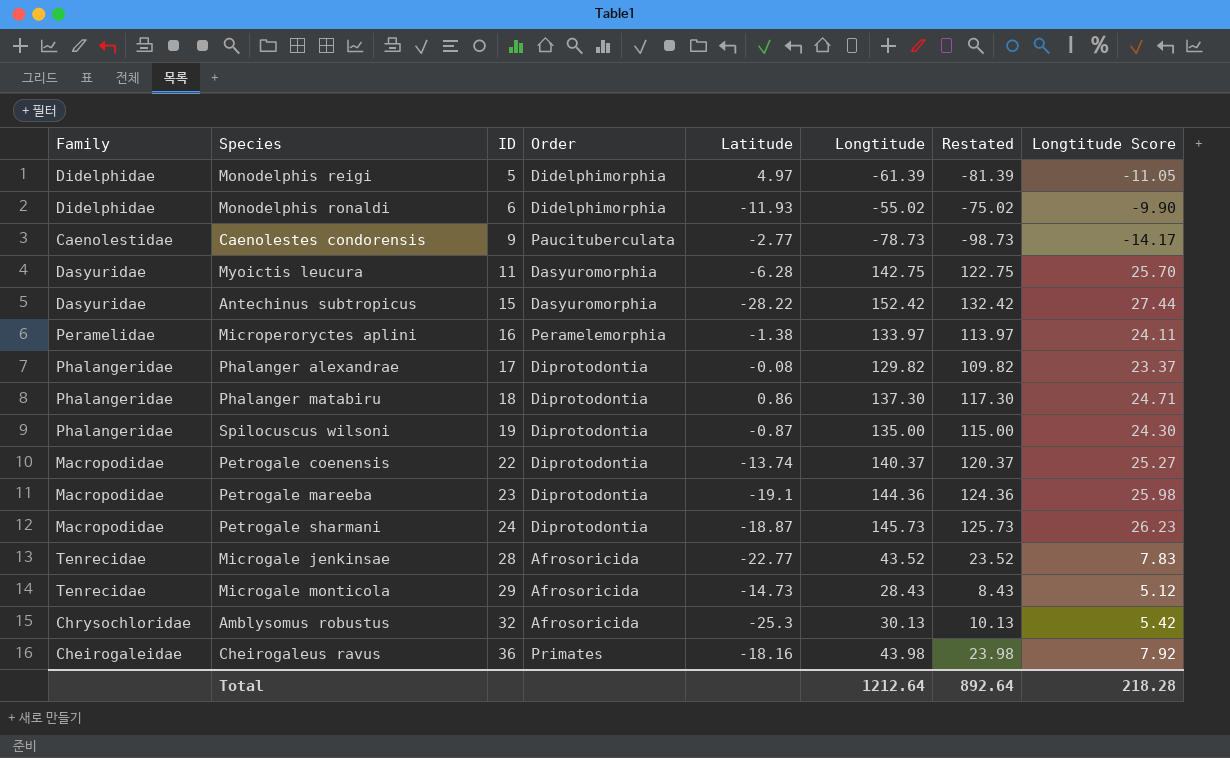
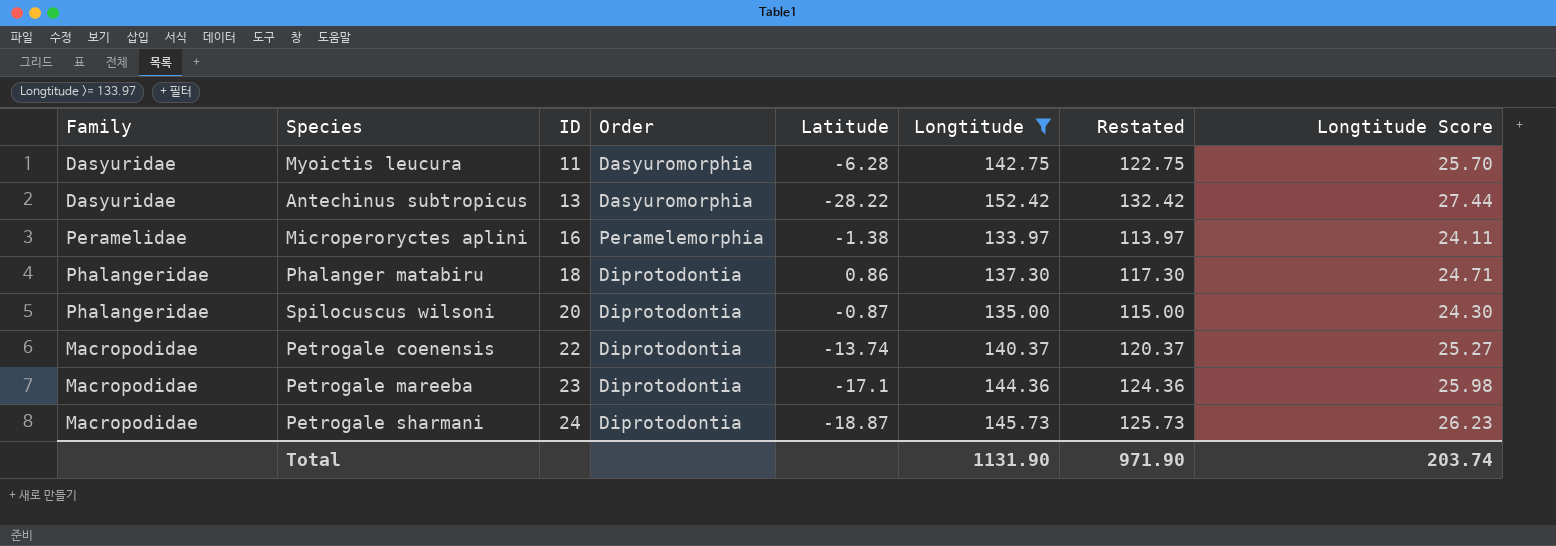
filter: none -> Longtitude >= 133.97
Antechinus subtropicus | ID: 15 -> 13
Spilocuscus wilsoni | ID: 19 -> 20
Petrogale mareeba | Latitude: -19.1 -> -17.1
Total | Longtitude: 1212.64 -> 1131.90
Total | Restated: 892.64 -> 971.90
Total | Longtitude Score: 218.28 -> 203.74

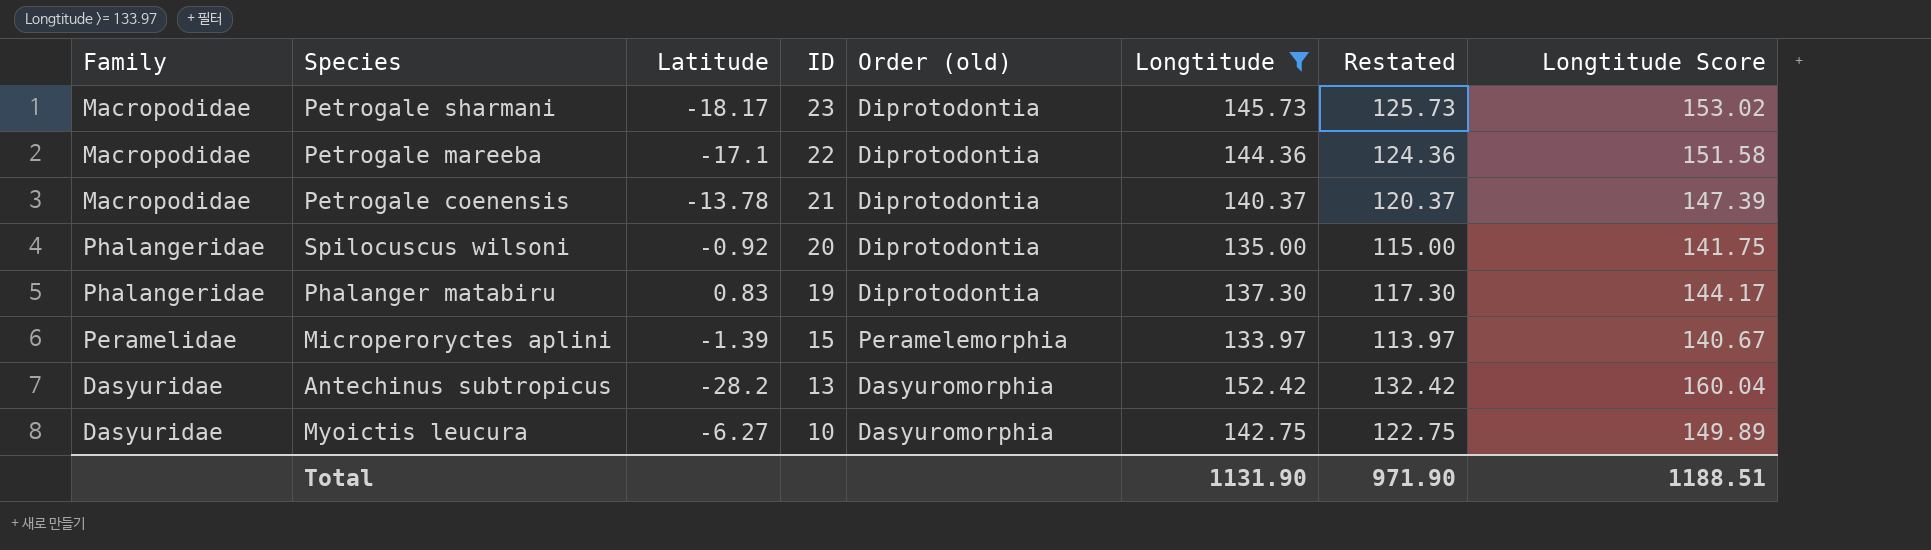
row order: ID ascending -> ID descending
column Latitude | position: 5 -> 3
column name: Order -> Order (old)
column Longtitude Score | formula: [Longtitude] * 0.18 -> [Longtitude] * 1.05
Petrogale sharmani | Latitude: -18.87 -> -18.17
Petrogale sharmani | ID: 24 -> 23
Petrogale mareeba | ID: 23 -> 22
Petrogale coenensis | Latitude: -13.74 -> -13.78
Petrogale coenensis | ID: 22 -> 21
Spilocuscus wilsoni | Latitude: -0.87 -> -0.92
Phalanger matabiru | Latitude: 0.86 -> 0.83
Phalanger matabiru | ID: 18 -> 19
Microperoryctes aplini | Latitude: -1.38 -> -1.39
Microperoryctes aplini | ID: 16 -> 15
Antechinus subtropicus | Latitude: -28.22 -> -28.2
Myoictis leucura | Latitude: -6.28 -> -6.27
Myoictis leucura | ID: 11 -> 10
Total | Longtitude Score: 203.74 -> 1188.51

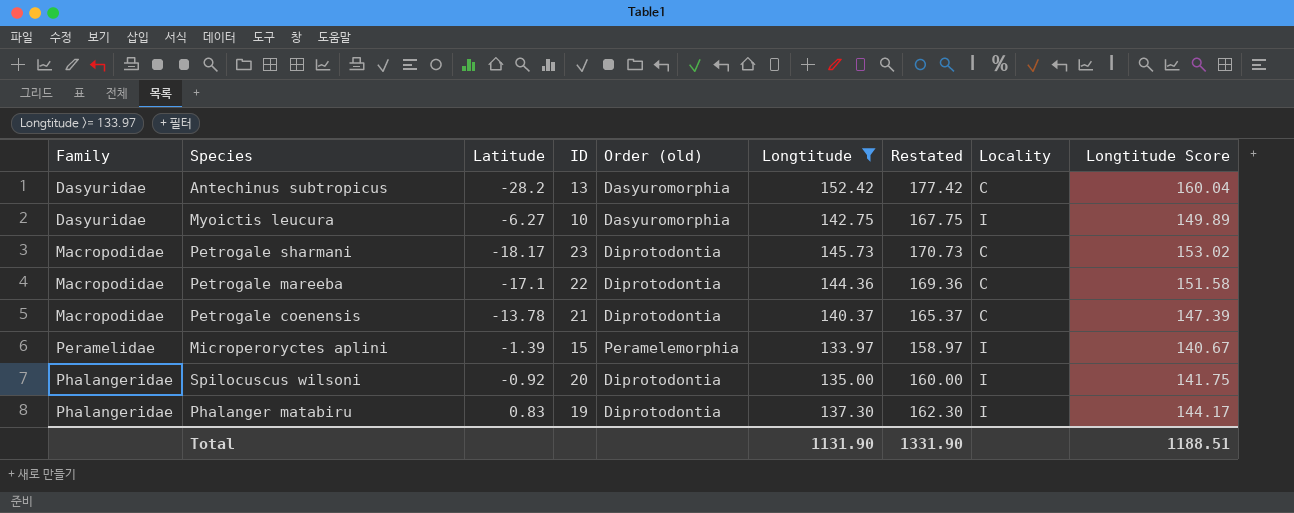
row order: ID descending -> Family ascending
column Restated | formula: [Longtitude] - 20 -> [Longtitude] + 25
column Locality | position: none -> 8
Total | Restated: 971.90 -> 1331.90

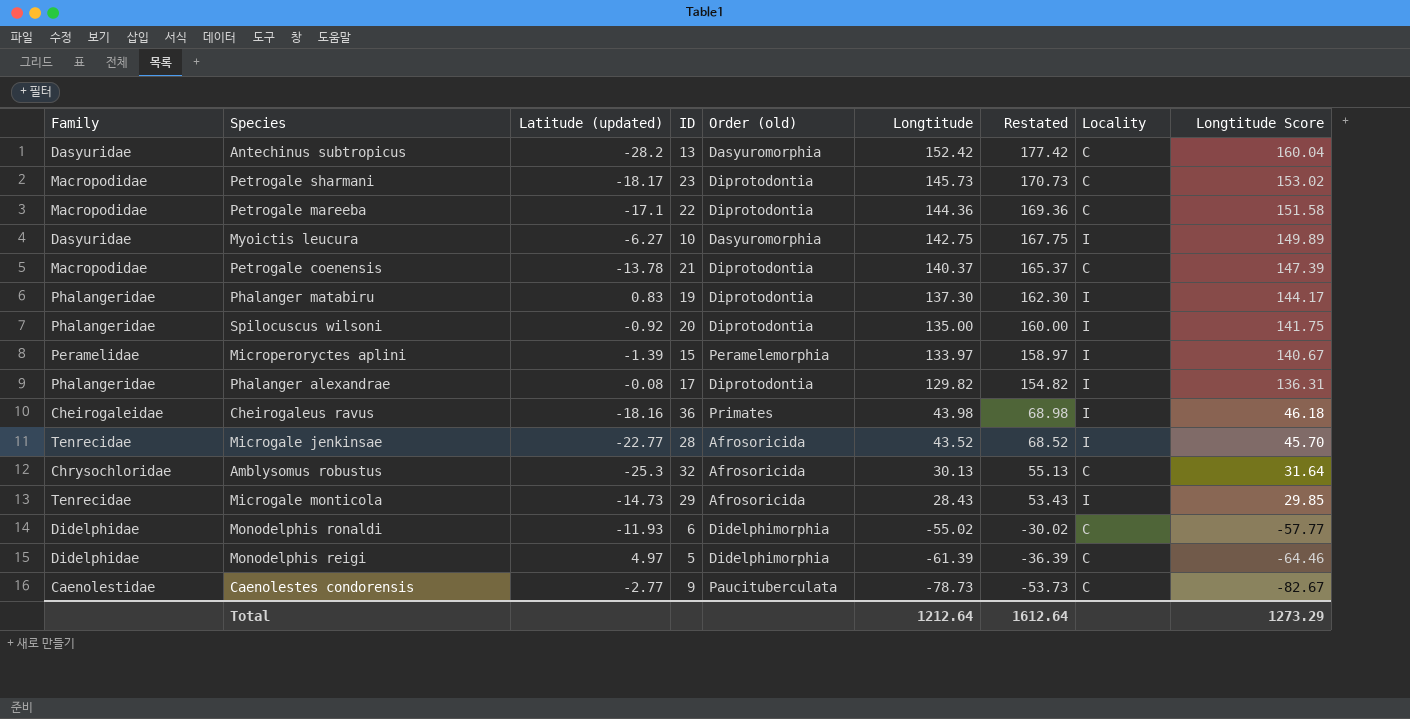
filter: Longtitude >= 133.97 -> none
row order: Family ascending -> Longtitude descending
column name: Latitude -> Latitude (updated)
Total | Longtitude: 1131.90 -> 1212.64
Total | Restated: 1331.90 -> 1612.64
Total | Longtitude Score: 1188.51 -> 1273.29

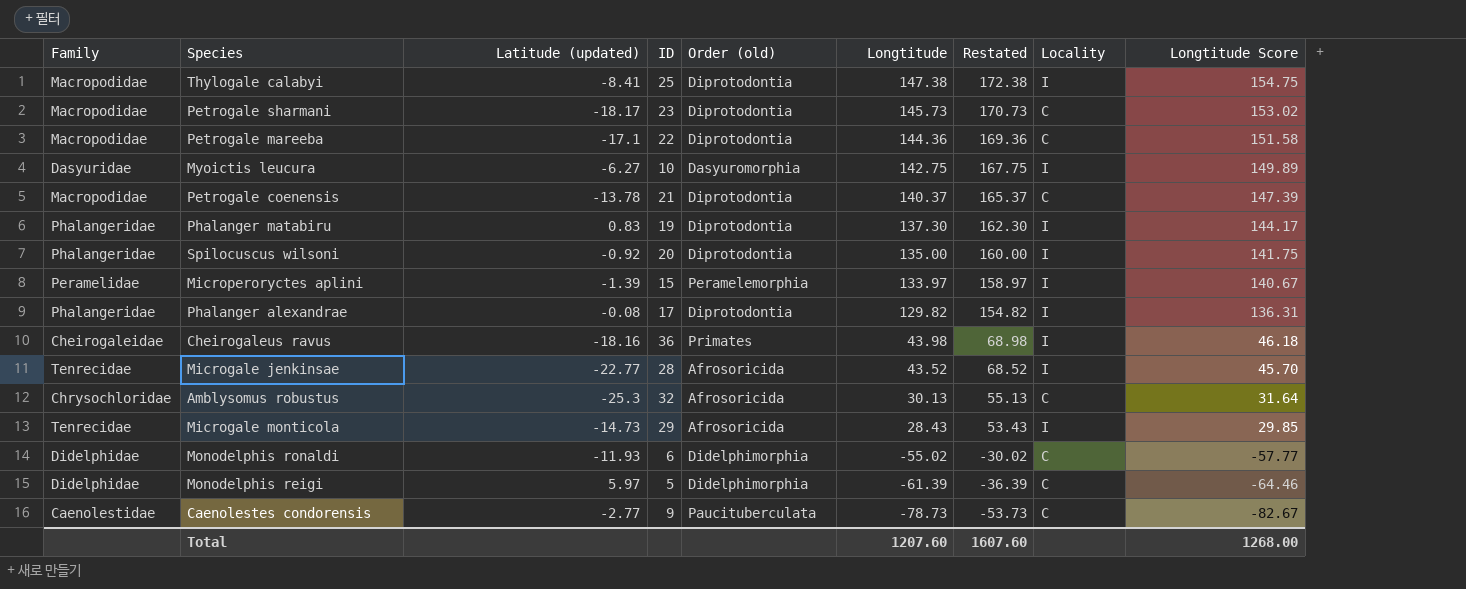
row Antechinus subtropicus: Dasyuridae | -28.2 | 13 | Dasyuromorphia | 152.42 | 177.42 | C | 160.04 -> none
row Thylogale calabyi: none -> Macropodidae | -8.41 | 25 | Diprotodontia | 147.38 | 172.38 | I | 154.75
Monodelphis reigi | Latitude (updated): 4.97 -> 5.97
Total | Longtitude: 1212.64 -> 1207.60
Total | Restated: 1612.64 -> 1607.60
Total | Longtitude Score: 1273.29 -> 1268.00

